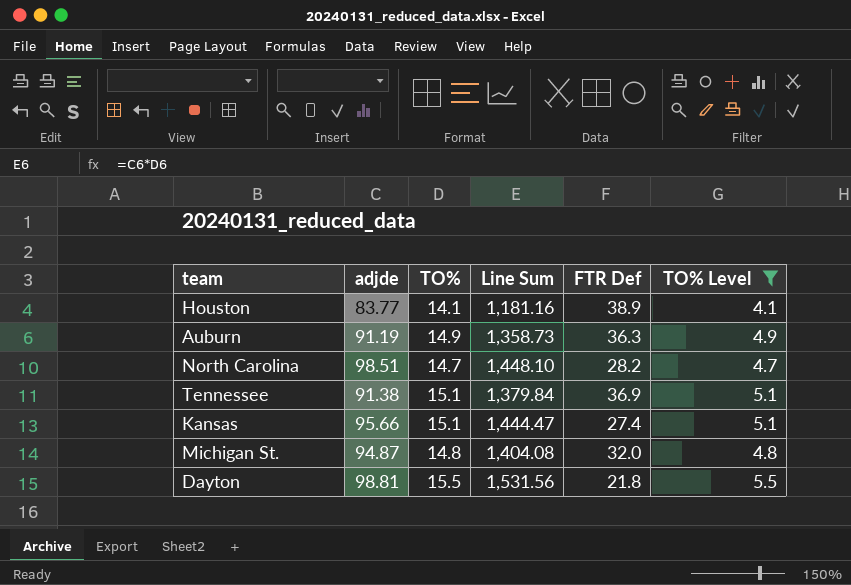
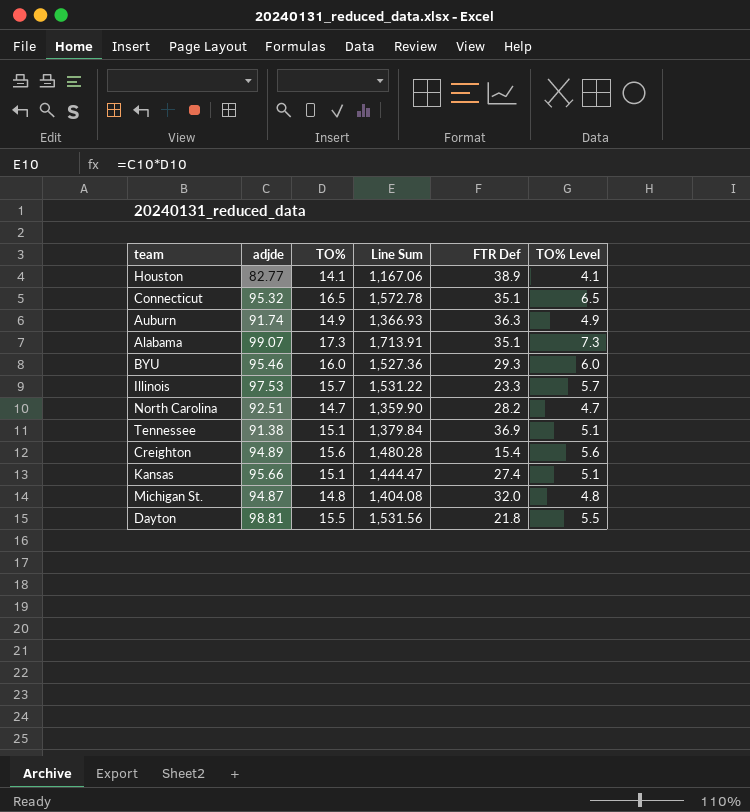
filter: TO% Level <= 5.5 -> none
Houston | adjde: 83.77 -> 82.77
Houston | Line Sum: 1,181.16 -> 1,167.06
Auburn | adjde: 91.19 -> 91.74
Auburn | Line Sum: 1,358.73 -> 1,366.93
North Carolina | adjde: 98.51 -> 92.51
North Carolina | Line Sum: 1,448.10 -> 1,359.90

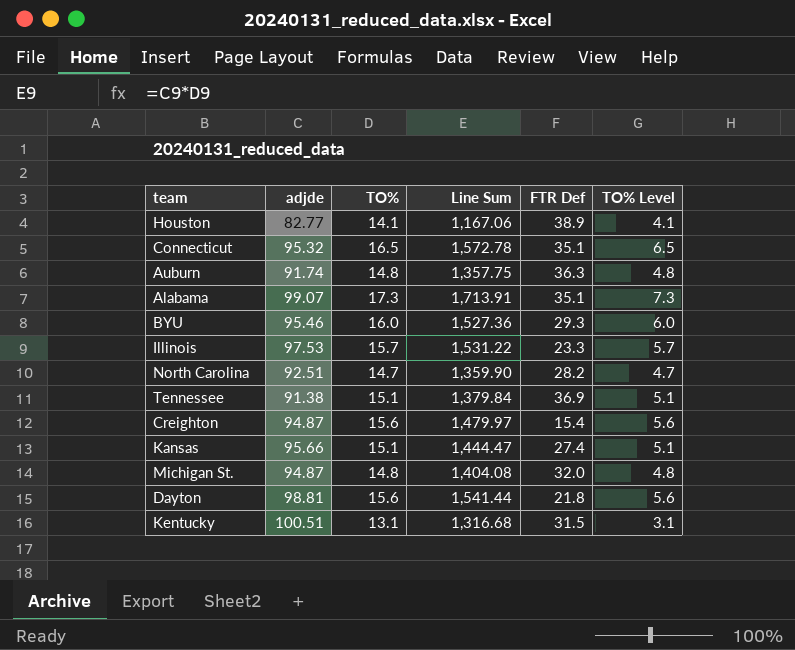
Auburn | TO%: 14.9 -> 14.8
Auburn | Line Sum: 1,366.93 -> 1,357.75
Auburn | TO% Level: 4.9 -> 4.8
Creighton | adjde: 94.89 -> 94.87
Creighton | Line Sum: 1,480.28 -> 1,479.97
Dayton | TO%: 15.5 -> 15.6
Dayton | Line Sum: 1,531.56 -> 1,541.44
Dayton | TO% Level: 5.5 -> 5.6
row Kentucky: none -> 100.51 | 13.1 | 1,316.68 | 31.5 | 3.1

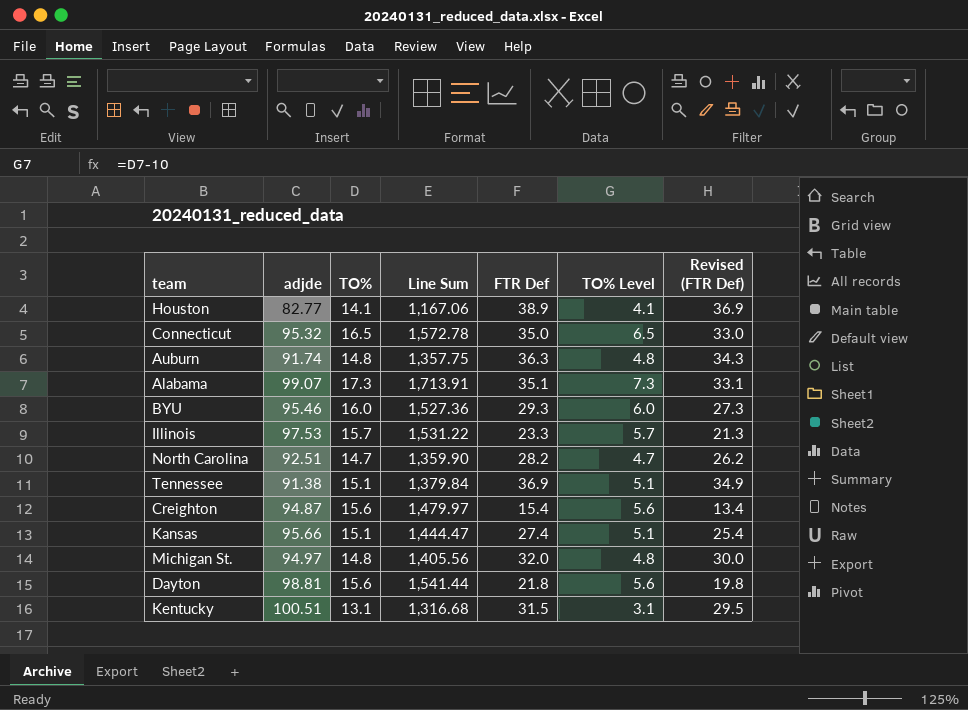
column Revised (FTR Def) | formula: none -> [FTR Def] - 2
Connecticut | FTR Def: 35.1 -> 35.0
Michigan St. | adjde: 94.87 -> 94.97
Michigan St. | Line Sum: 1,404.08 -> 1,405.56

